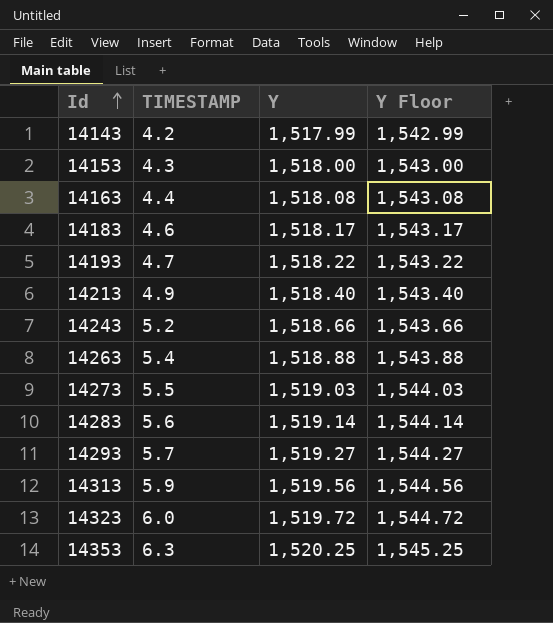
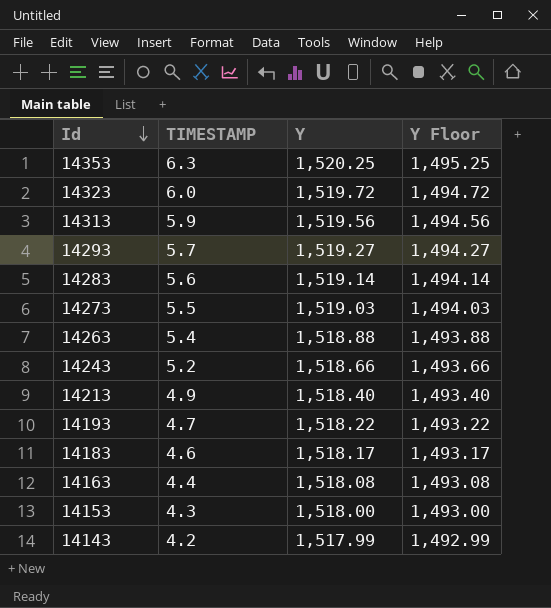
row order: Id ascending -> Id descending
column Y Floor | formula: [Y] + 25 -> [Y] - 25

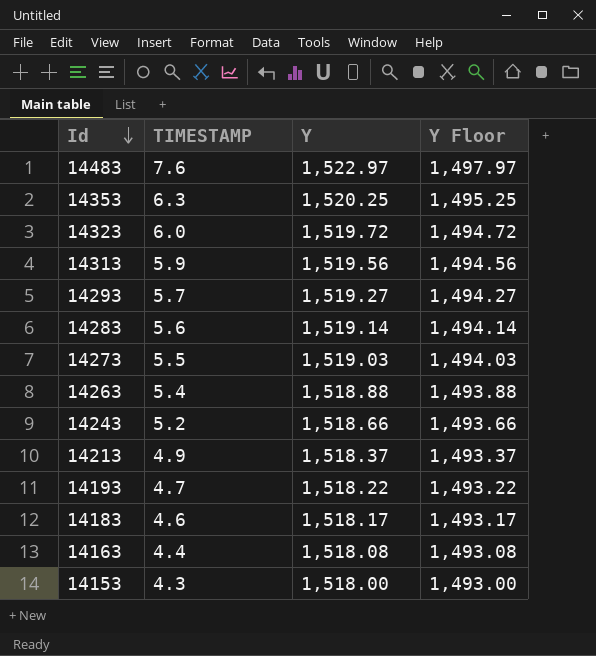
row 14143: 4.2 | 1,517.99 | 1,492.99 -> none
row 14483: none -> 7.6 | 1,522.97 | 1,497.97
14213 | Y: 1,518.40 -> 1,518.37
14213 | Y Floor: 1,493.40 -> 1,493.37

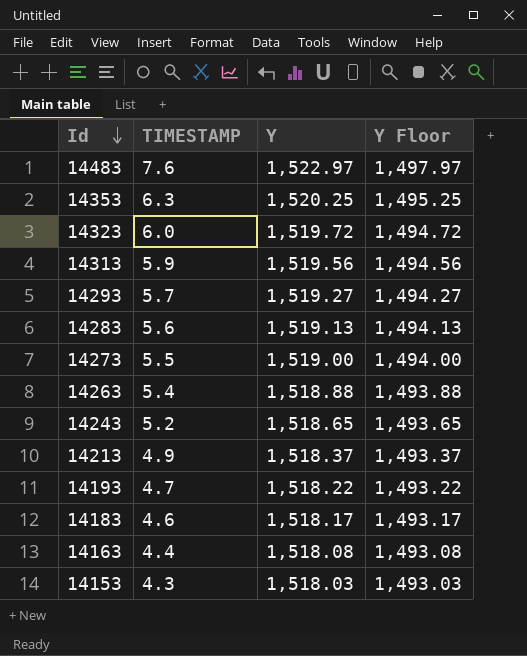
14283 | Y: 1,519.14 -> 1,519.13
14283 | Y Floor: 1,494.14 -> 1,494.13
14273 | Y: 1,519.03 -> 1,519.00
14273 | Y Floor: 1,494.03 -> 1,494.00
14243 | Y: 1,518.66 -> 1,518.65
14243 | Y Floor: 1,493.66 -> 1,493.65
14153 | Y: 1,518.00 -> 1,518.03
14153 | Y Floor: 1,493.00 -> 1,493.03

